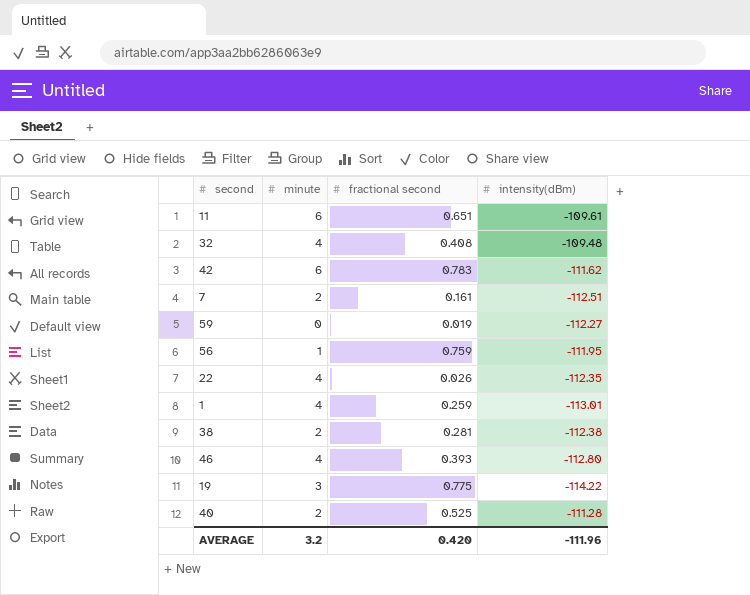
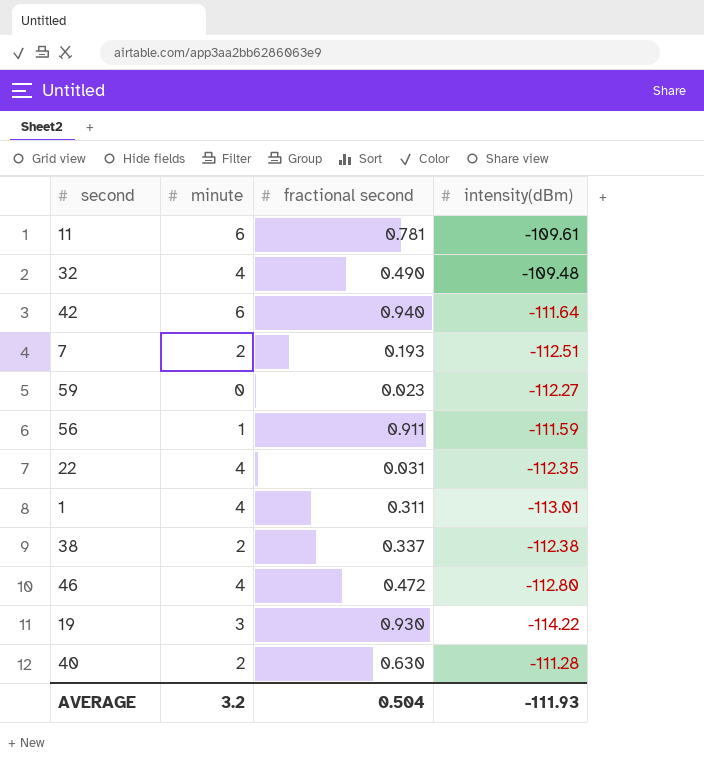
11 | fractional second: 0.651 -> 0.781
32 | fractional second: 0.408 -> 0.490
42 | fractional second: 0.783 -> 0.940
42 | intensity(dBm): -111.62 -> -111.64
7 | fractional second: 0.161 -> 0.193
59 | fractional second: 0.019 -> 0.023
56 | fractional second: 0.759 -> 0.911
56 | intensity(dBm): -111.95 -> -111.59
22 | fractional second: 0.026 -> 0.031
1 | fractional second: 0.259 -> 0.311
38 | fractional second: 0.281 -> 0.337
46 | fractional second: 0.393 -> 0.472
19 | fractional second: 0.775 -> 0.930
40 | fractional second: 0.525 -> 0.630
AVERAGE | fractional second: 0.420 -> 0.504
AVERAGE | intensity(dBm): -111.96 -> -111.93

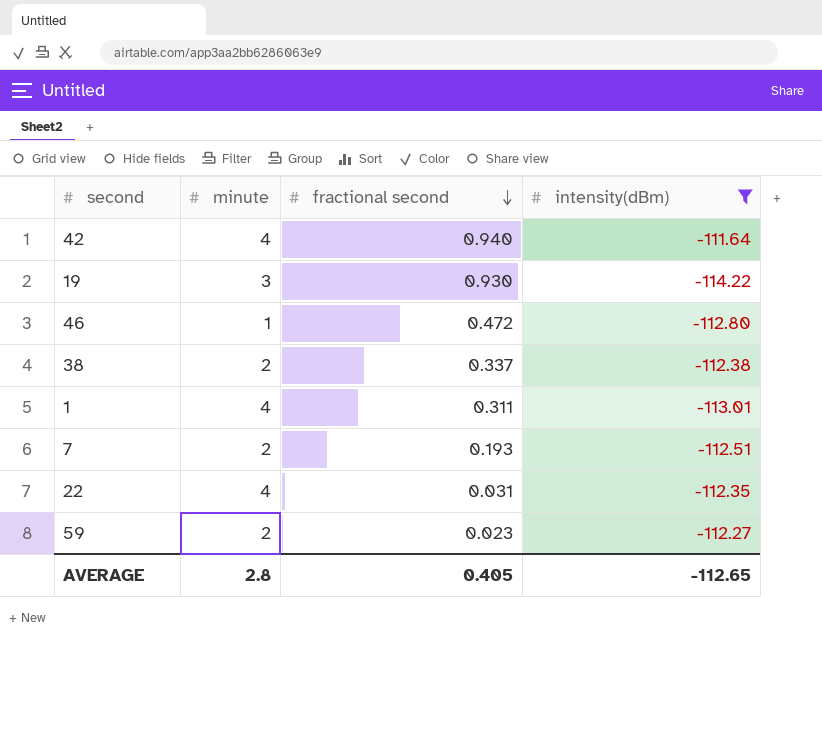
filter: none -> intensity(dBm) <= -111.64
row order: none -> fractional second descending
42 | minute: 6 -> 4
46 | minute: 4 -> 1
59 | minute: 0 -> 2
AVERAGE | minute: 3.2 -> 2.8
AVERAGE | fractional second: 0.504 -> 0.405
AVERAGE | intensity(dBm): -111.93 -> -112.65

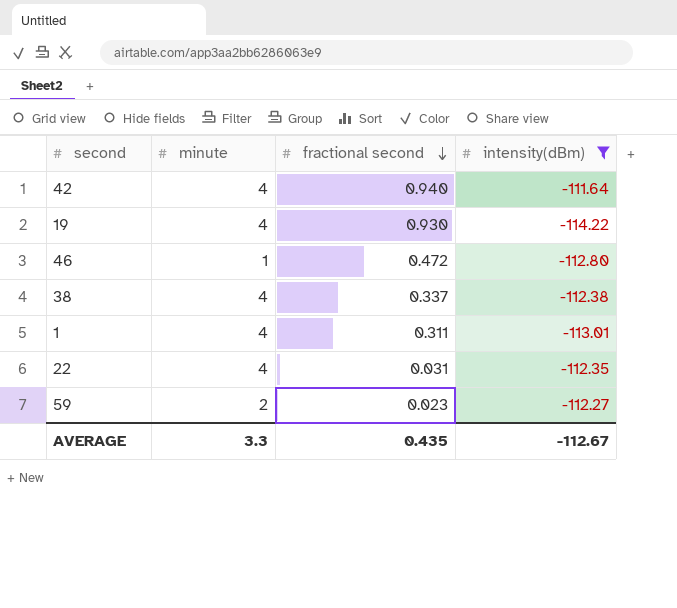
row 7: 2 | 0.193 | -112.51 -> none
19 | minute: 3 -> 4
38 | minute: 2 -> 4
AVERAGE | minute: 2.8 -> 3.3
AVERAGE | fractional second: 0.405 -> 0.435
AVERAGE | intensity(dBm): -112.65 -> -112.67

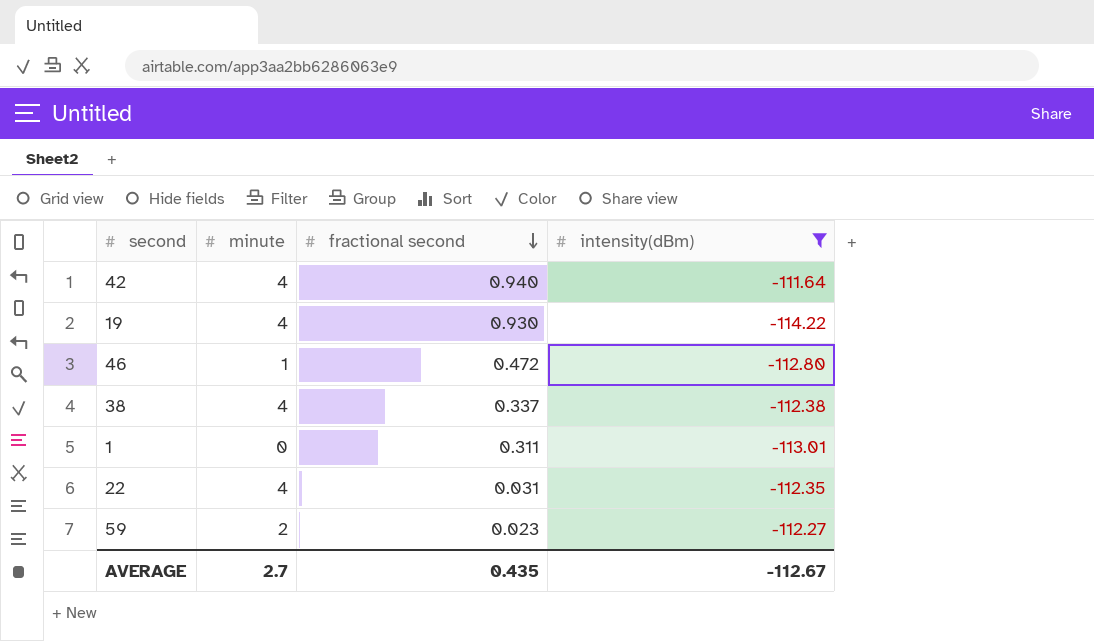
1 | minute: 4 -> 0
AVERAGE | minute: 3.3 -> 2.7

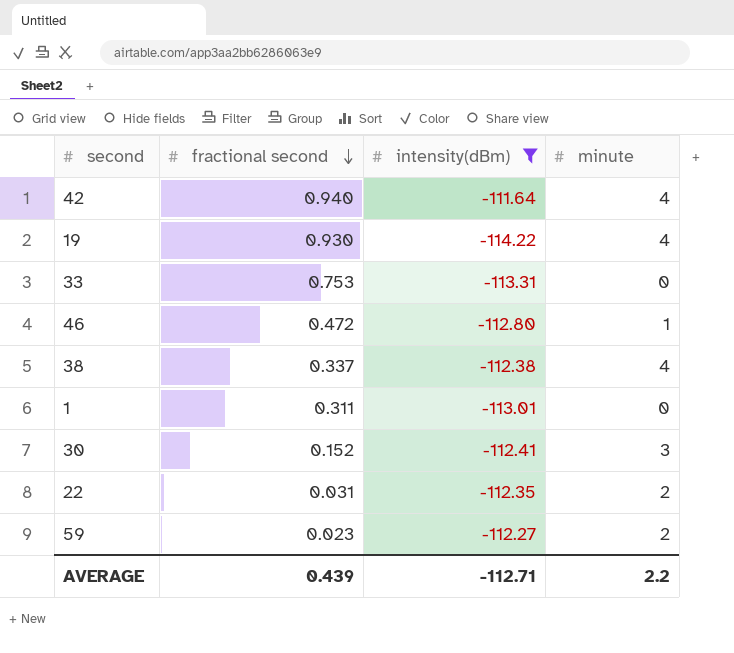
column minute | position: 2 -> 4
row 33: none -> 0.753 | -113.31 | 0
row 30: none -> 0.152 | -112.41 | 3
22 | minute: 4 -> 2
AVERAGE | fractional second: 0.435 -> 0.439
AVERAGE | intensity(dBm): -112.67 -> -112.71
AVERAGE | minute: 2.7 -> 2.2

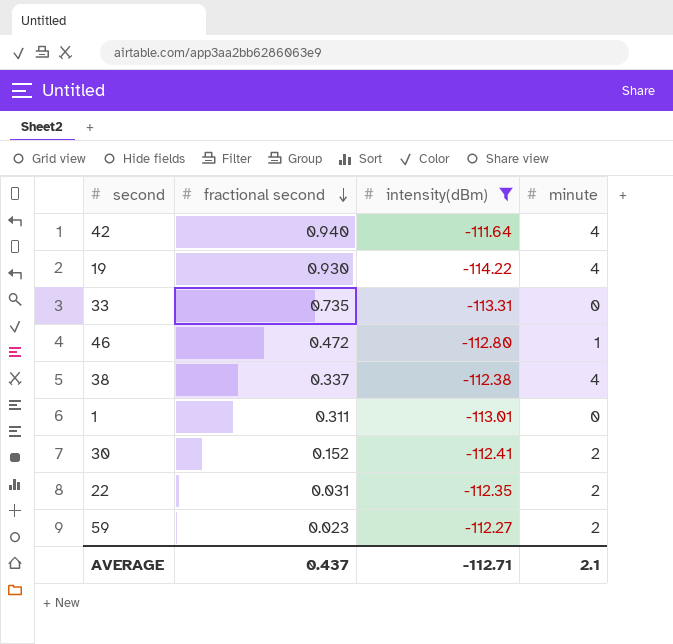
33 | fractional second: 0.753 -> 0.735
30 | minute: 3 -> 2
AVERAGE | fractional second: 0.439 -> 0.437
AVERAGE | minute: 2.2 -> 2.1

